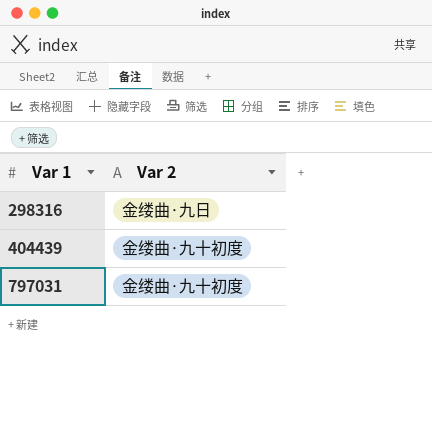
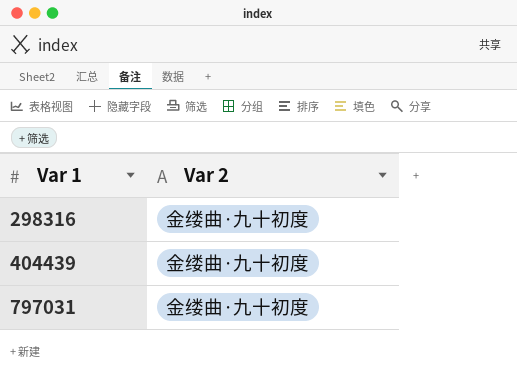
298316 | Var 2: 金缕曲·九日 -> 金缕曲·九十初度

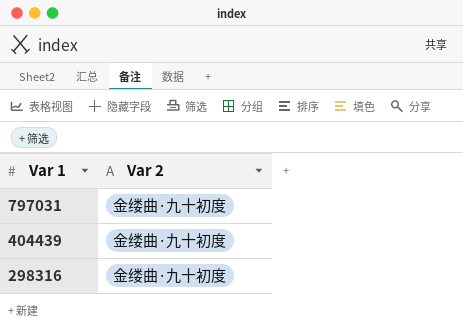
row order: Var 1 ascending -> Var 1 descending

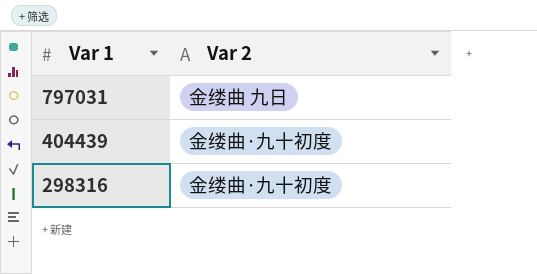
797031 | Var 2: 金缕曲·九十初度 -> 金缕曲 九日

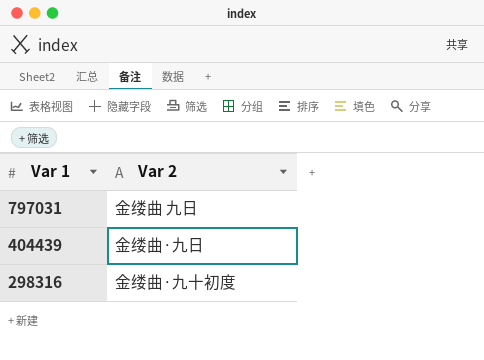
404439 | Var 2: 金缕曲·九十初度 -> 金缕曲·九日

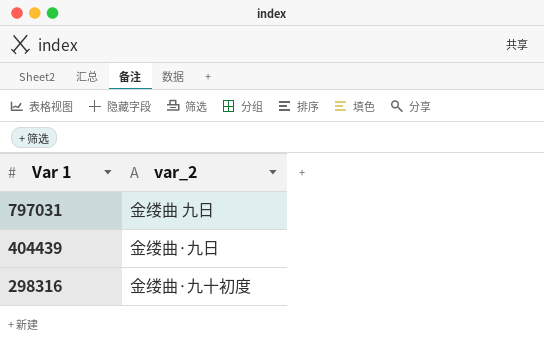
column name: Var 2 -> var_2

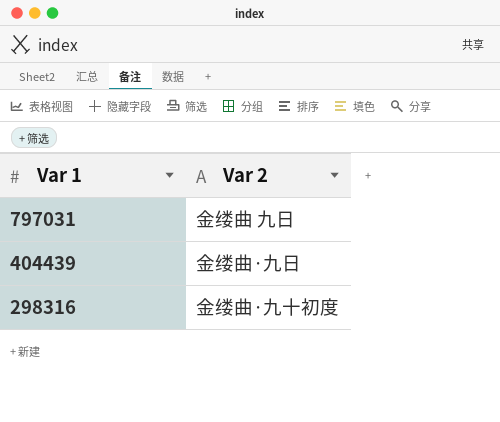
column name: var_2 -> Var 2

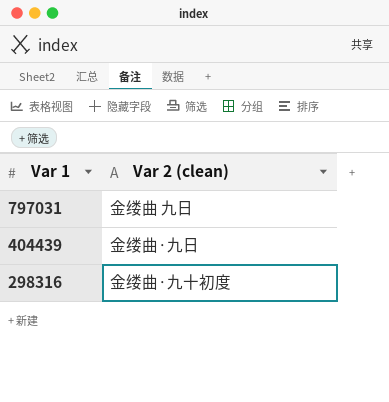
column name: Var 2 -> Var 2 (clean)

